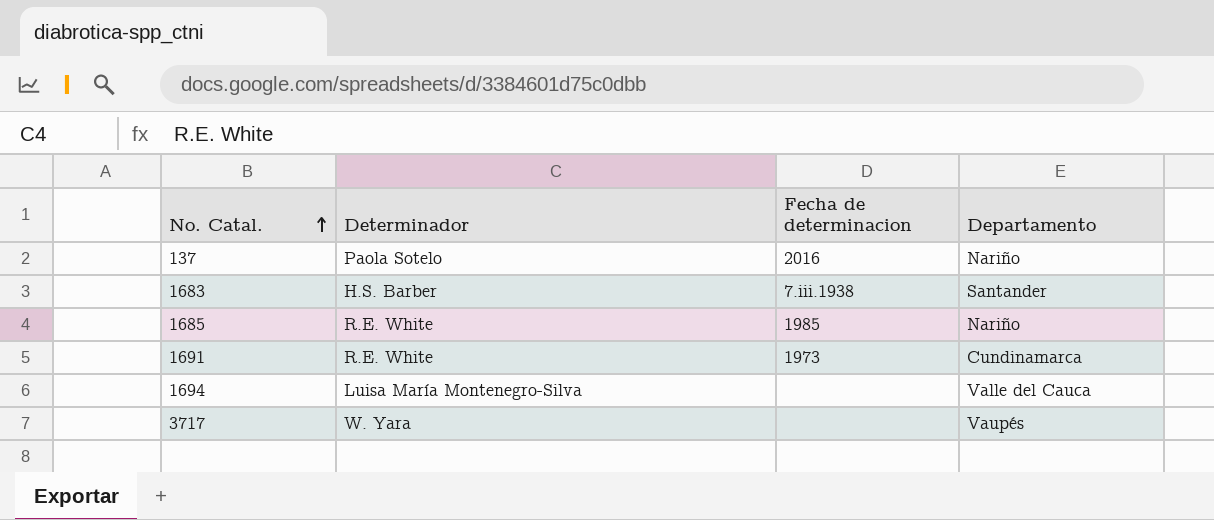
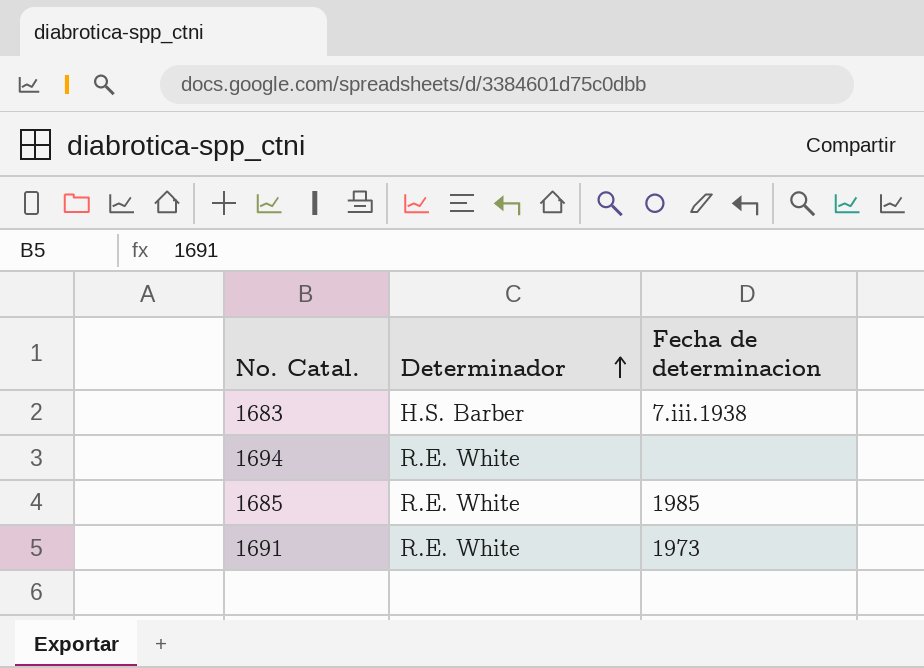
row order: No. Catal. ascending -> Determinador ascending
column Departamento | position: 4 -> none
row 137: Paola Sotelo | 2016 | Nariño -> none
row 3717: W. Yara | none | Vaupés -> none
1694 | Determinador: Luisa María Montenegro-Silva -> R.E. White

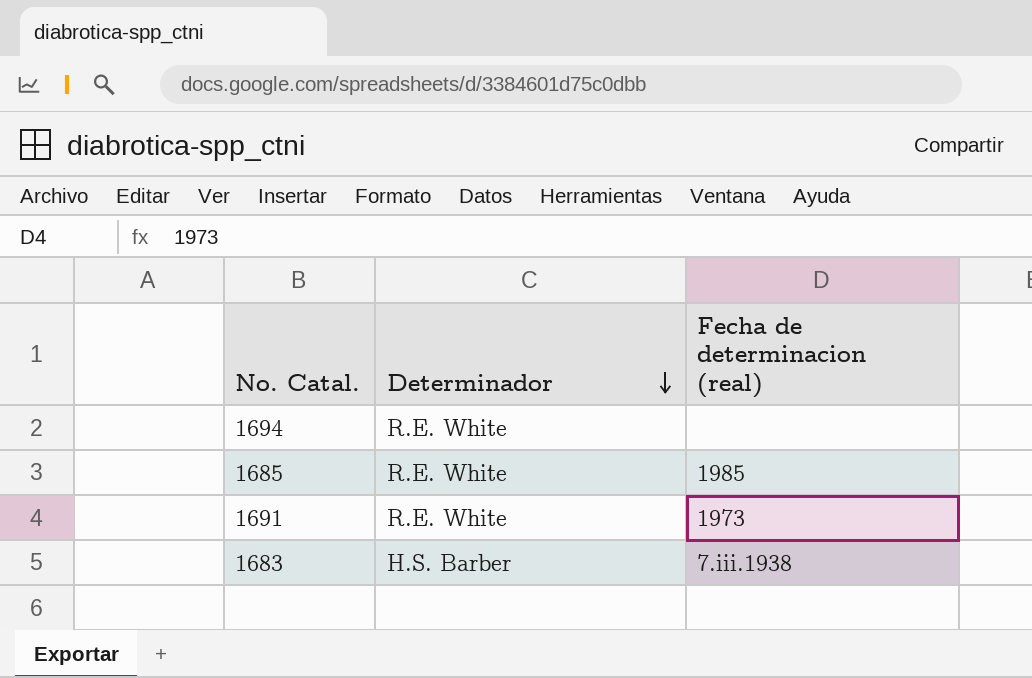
row order: Determinador ascending -> Determinador descending
column name: Fecha de determinacion -> Fecha de determinacion (real)

